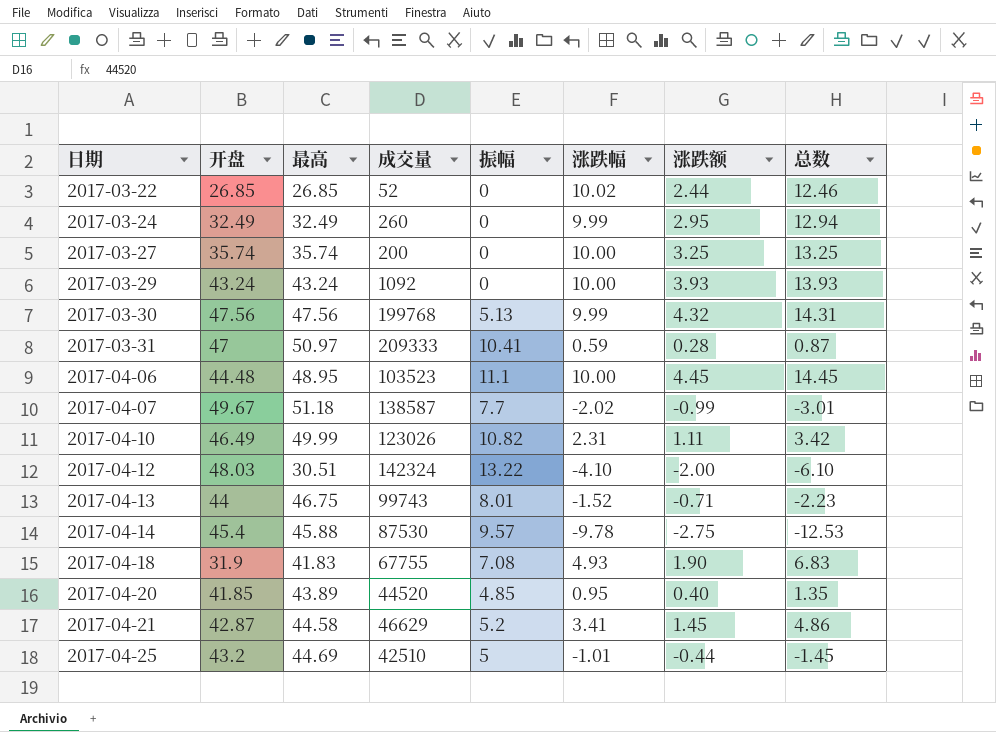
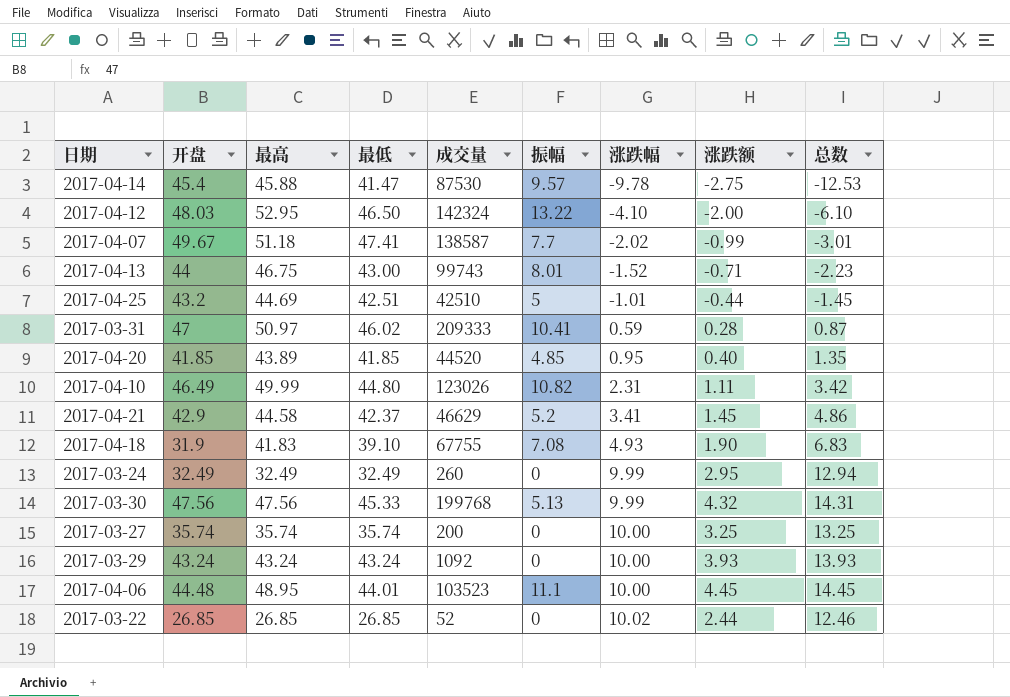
row order: 日期 ascending -> 涨跌幅 ascending
column 最低 | position: none -> 4
2017-04-12 | 最高: 30.51 -> 52.95
2017-04-21 | 开盘: 42.87 -> 42.9

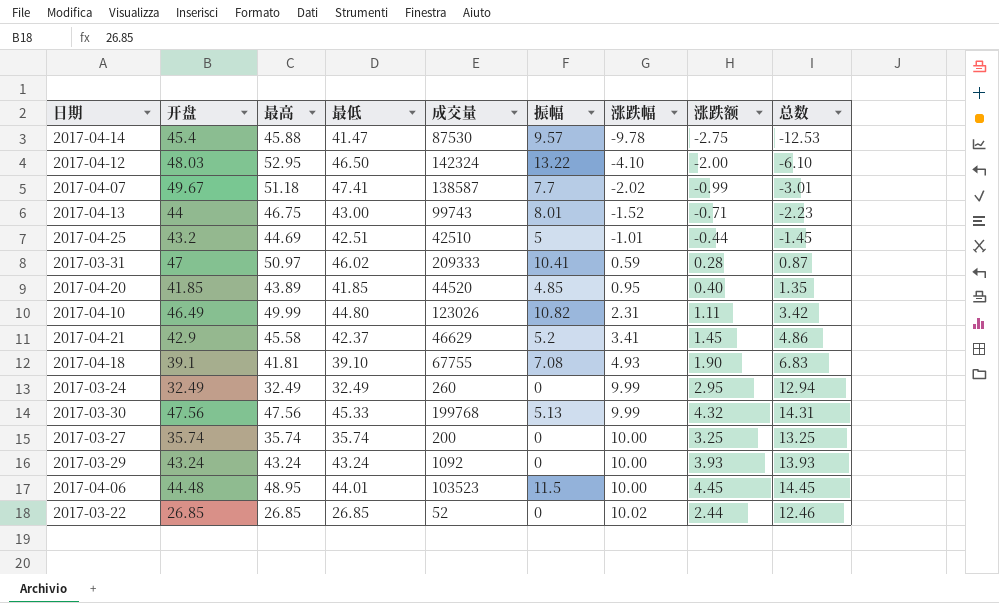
2017-04-21 | 最高: 44.58 -> 45.58
2017-04-18 | 开盘: 31.9 -> 39.1
2017-04-18 | 最高: 41.83 -> 41.81
2017-04-06 | 振幅: 11.1 -> 11.5

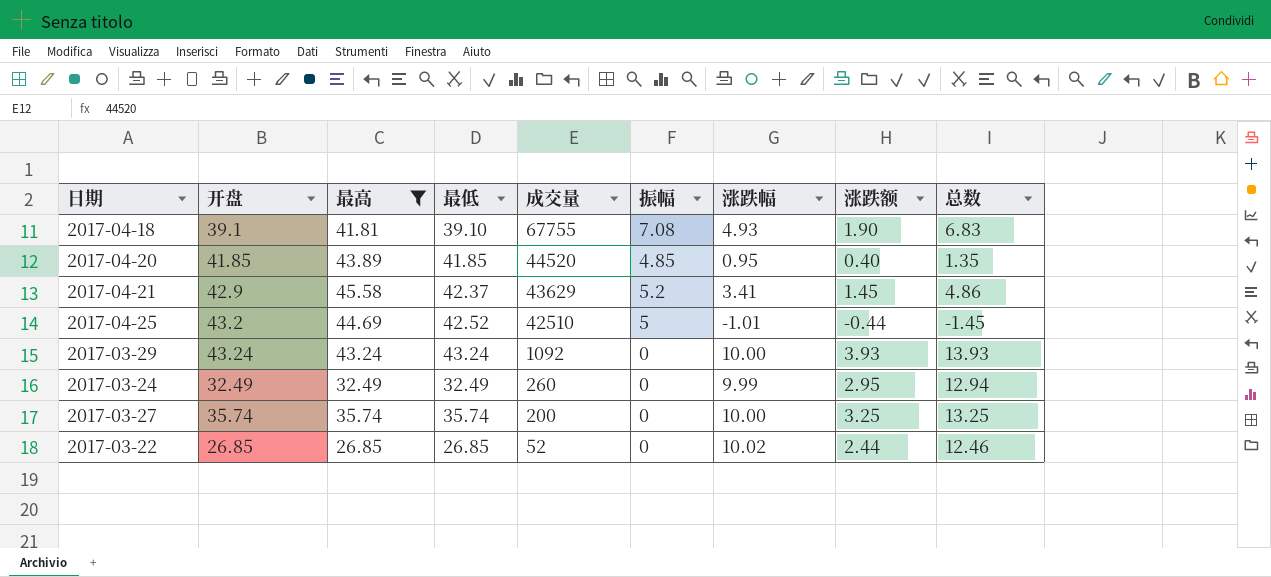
filter: none -> 最高 <= 45.58
row order: 涨跌幅 ascending -> 成交量 descending
2017-04-21 | 成交量: 46629 -> 43629
2017-04-25 | 最低: 42.51 -> 42.52

